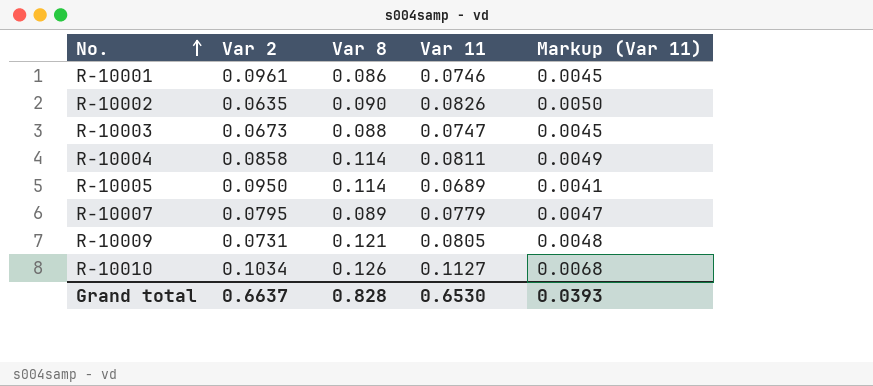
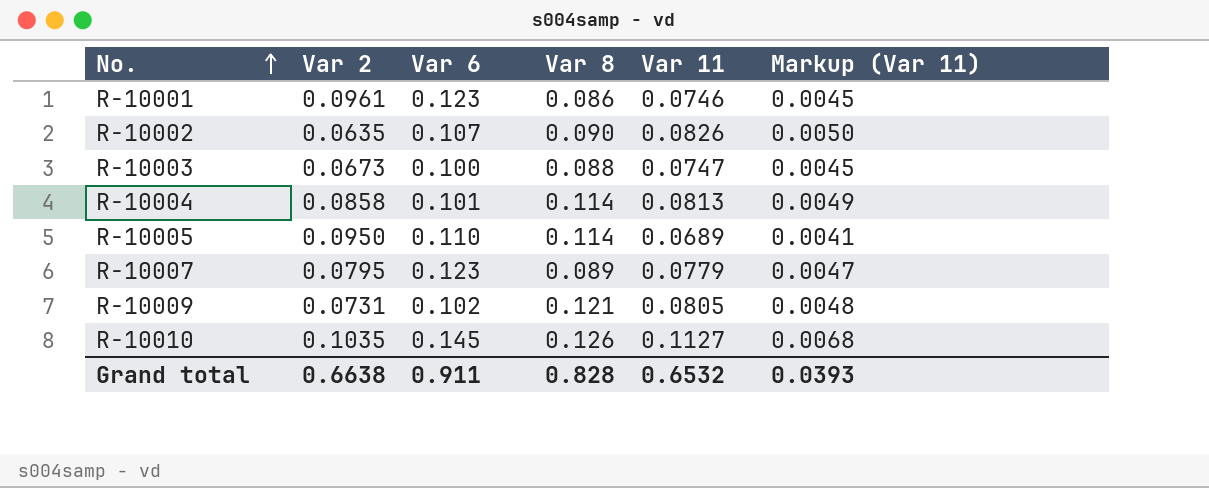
column Var 6 | position: none -> 3
R-10004 | Var 11: 0.0811 -> 0.0813
R-10010 | Var 2: 0.1034 -> 0.1035
Grand total | Var 2: 0.6637 -> 0.6638
Grand total | Var 11: 0.6530 -> 0.6532

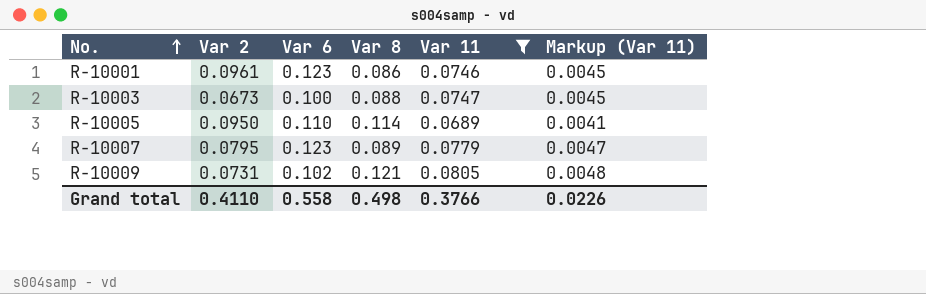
filter: none -> Var 11 <= 0.0805
Grand total | Var 2: 0.6638 -> 0.4110
Grand total | Var 6: 0.911 -> 0.558
Grand total | Var 8: 0.828 -> 0.498
Grand total | Var 11: 0.6532 -> 0.3766
Grand total | Markup (Var 11): 0.0393 -> 0.0226

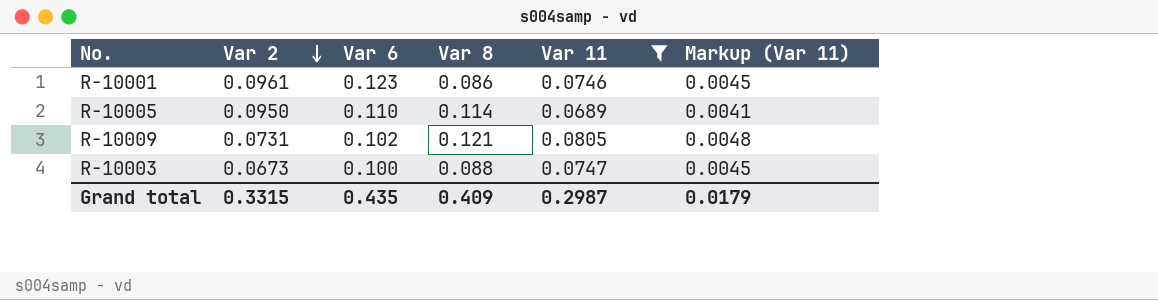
row order: No. ascending -> Var 2 descending
row R-10007: 0.0795 | 0.123 | 0.089 | 0.0779 | 0.0047 -> none
Grand total | Var 2: 0.4110 -> 0.3315
Grand total | Var 6: 0.558 -> 0.435
Grand total | Var 8: 0.498 -> 0.409
Grand total | Var 11: 0.3766 -> 0.2987
Grand total | Markup (Var 11): 0.0226 -> 0.0179

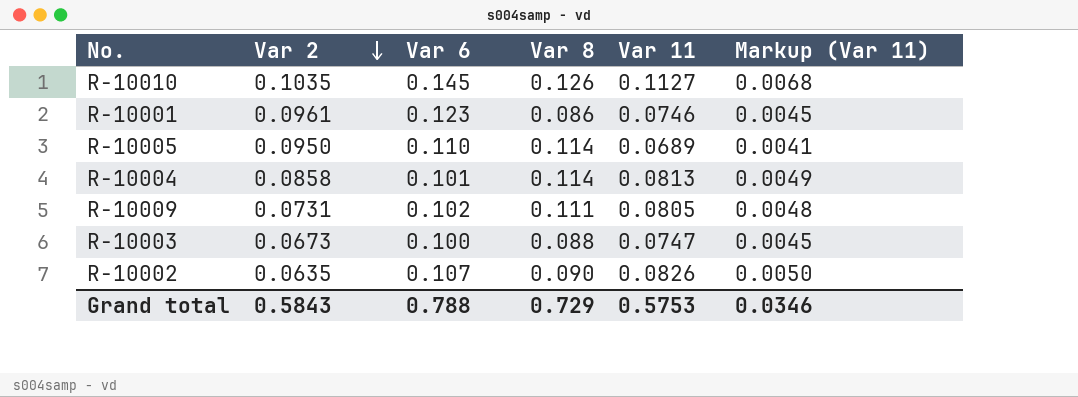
filter: Var 11 <= 0.0805 -> none
R-10009 | Var 8: 0.121 -> 0.111
Grand total | Var 2: 0.3315 -> 0.5843
Grand total | Var 6: 0.435 -> 0.788
Grand total | Var 8: 0.409 -> 0.729
Grand total | Var 11: 0.2987 -> 0.5753
Grand total | Markup (Var 11): 0.0179 -> 0.0346

